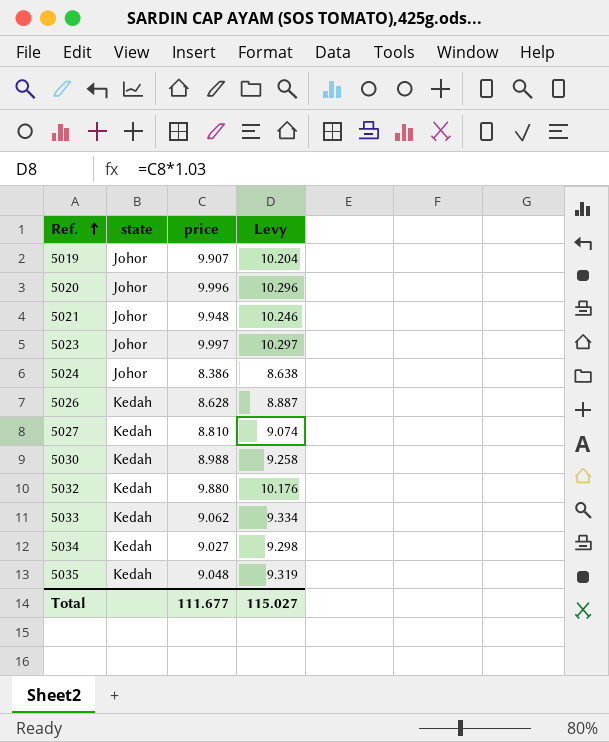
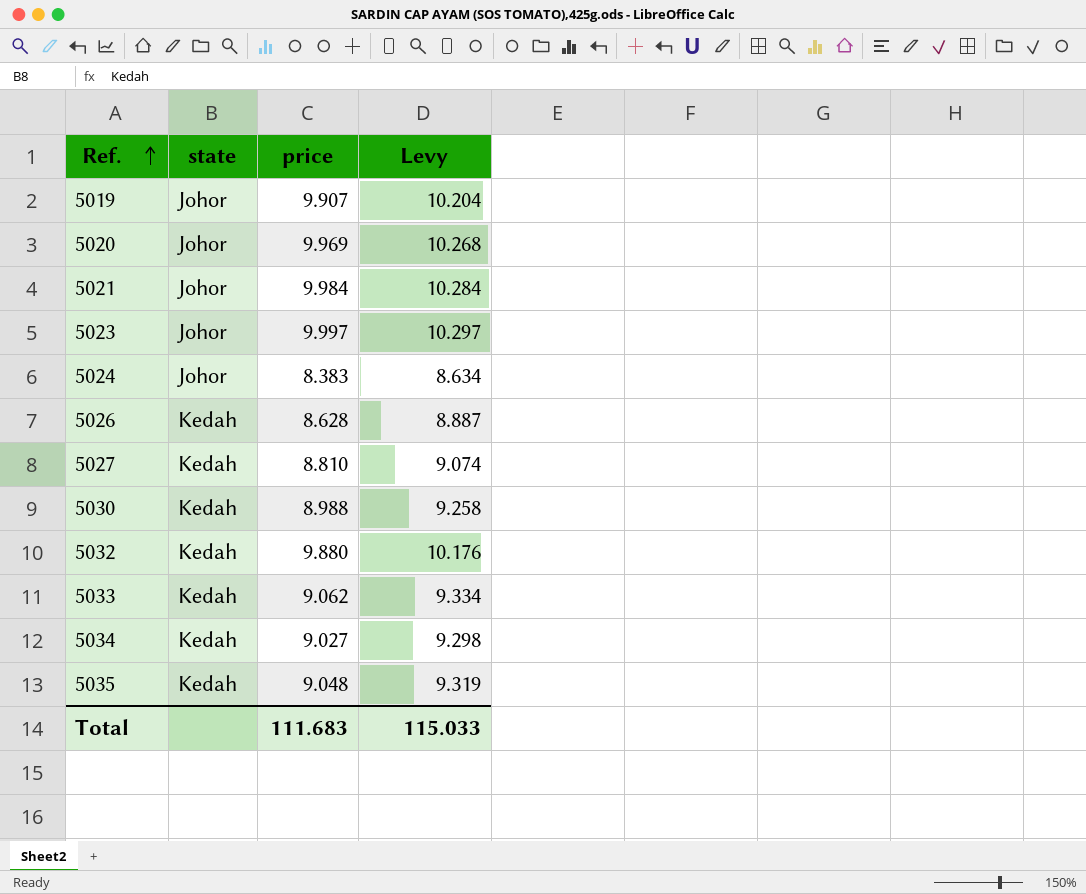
5020 | price: 9.996 -> 9.969
5020 | Levy: 10.296 -> 10.268
5021 | price: 9.948 -> 9.984
5021 | Levy: 10.246 -> 10.284
5024 | price: 8.386 -> 8.383
5024 | Levy: 8.638 -> 8.634
Total | price: 111.677 -> 111.683
Total | Levy: 115.027 -> 115.033

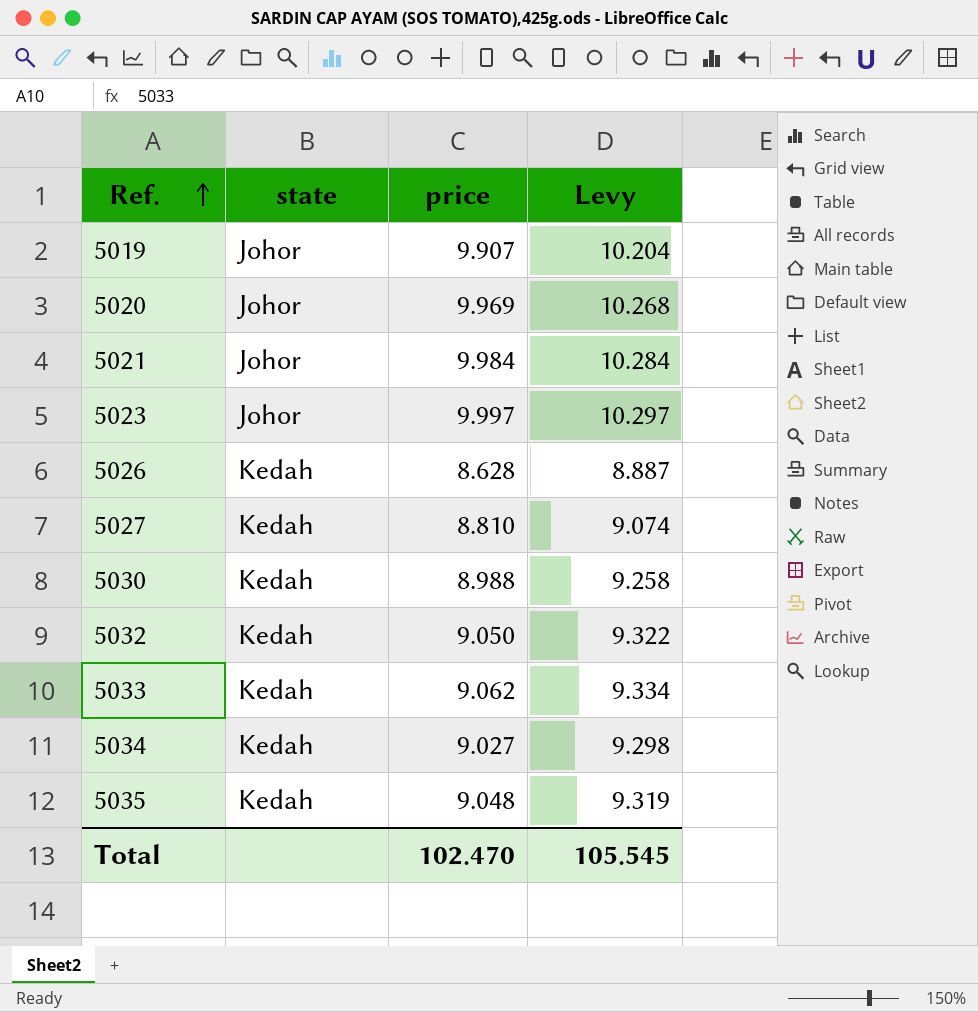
row 5024: Johor | 8.383 | 8.634 -> none
5032 | price: 9.880 -> 9.050
5032 | Levy: 10.176 -> 9.322
Total | price: 111.683 -> 102.470
Total | Levy: 115.033 -> 105.545

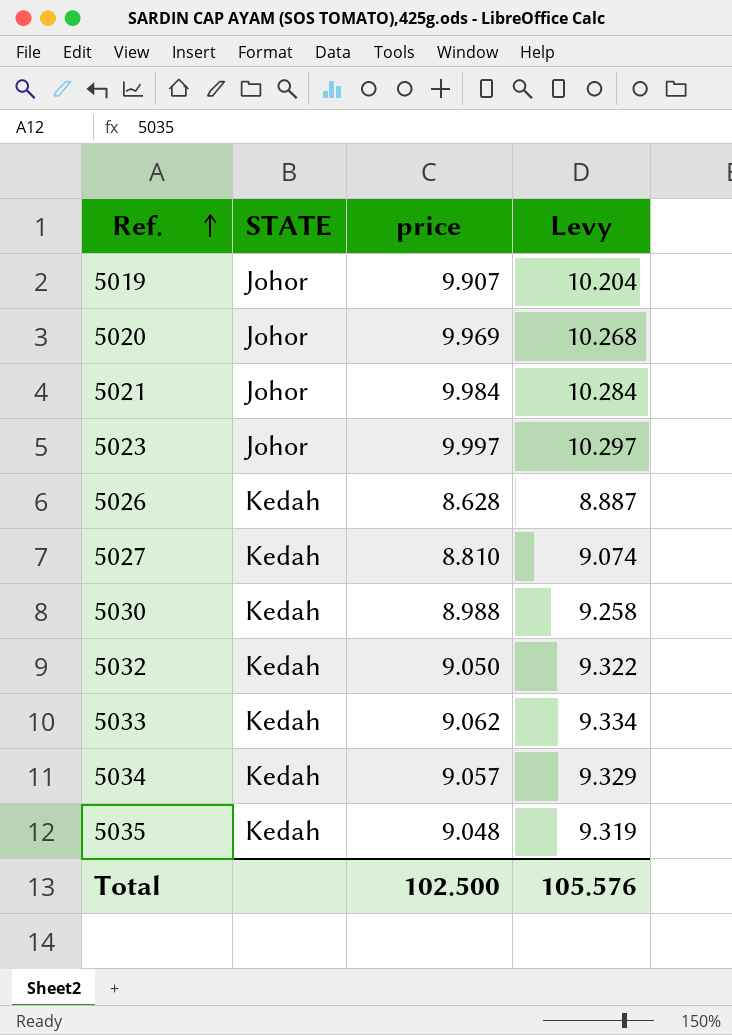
column name: state -> STATE
5034 | price: 9.027 -> 9.057
5034 | Levy: 9.298 -> 9.329
Total | price: 102.470 -> 102.500
Total | Levy: 105.545 -> 105.576

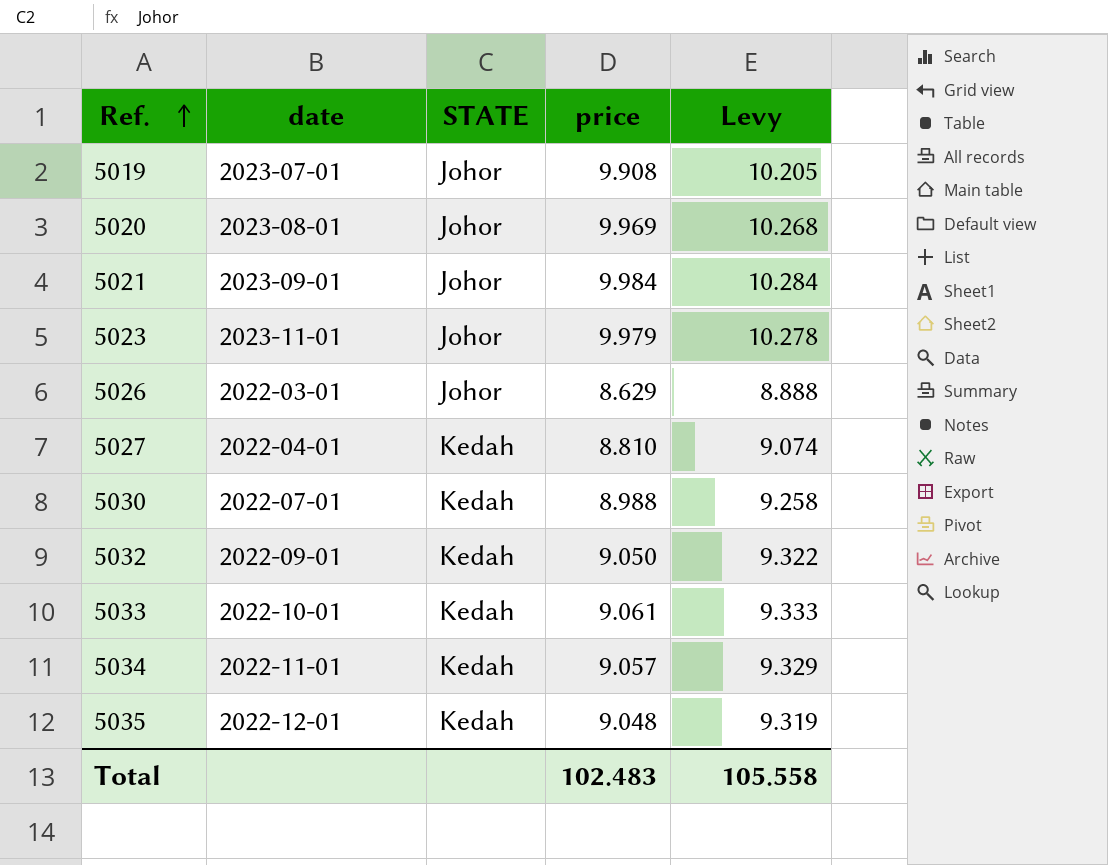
column date | position: none -> 2
5019 | price: 9.907 -> 9.908
5019 | Levy: 10.204 -> 10.205
5023 | price: 9.997 -> 9.979
5023 | Levy: 10.297 -> 10.278
5026 | STATE: Kedah -> Johor
5026 | price: 8.628 -> 8.629
5026 | Levy: 8.887 -> 8.888
5033 | price: 9.062 -> 9.061
5033 | Levy: 9.334 -> 9.333
Total | price: 102.500 -> 102.483
Total | Levy: 105.576 -> 105.558

